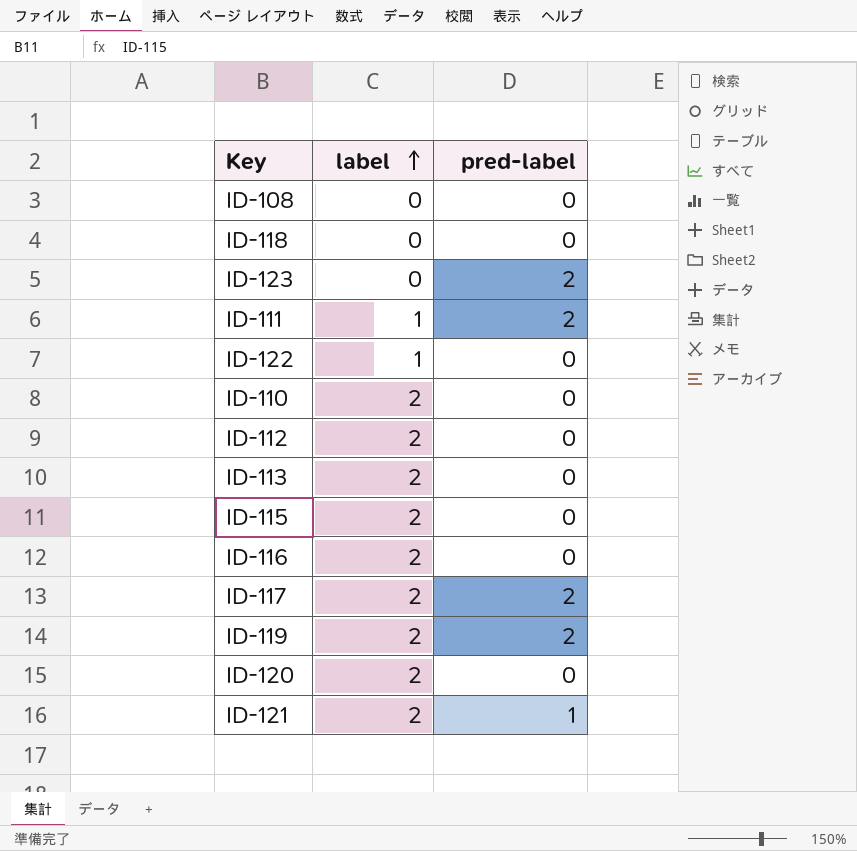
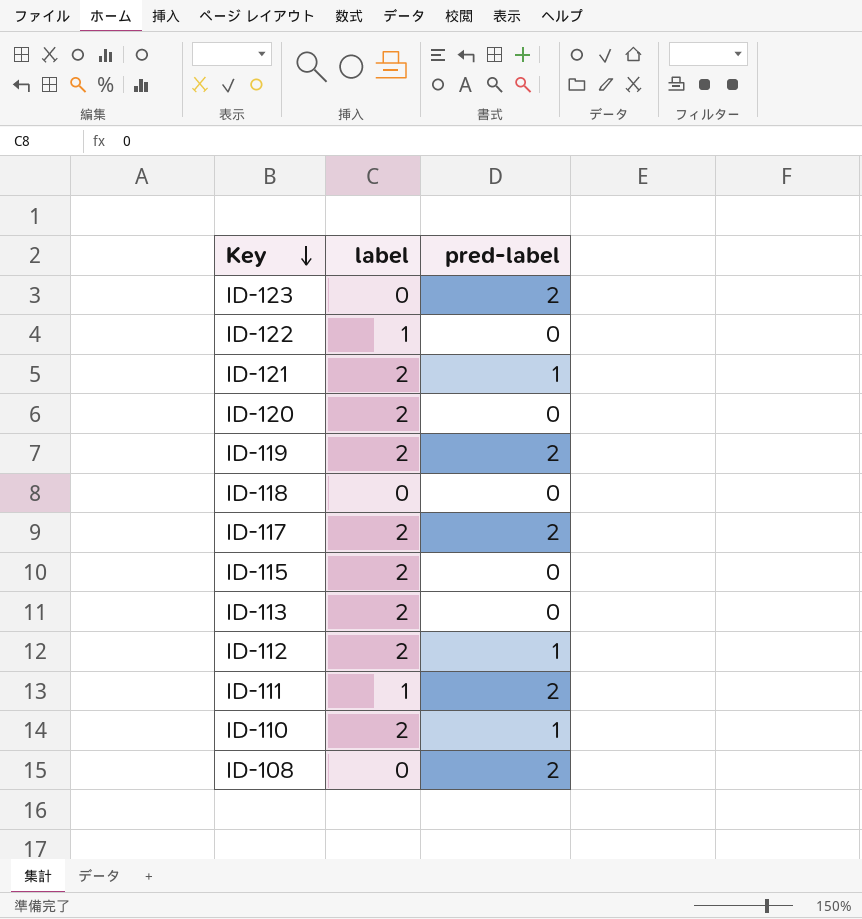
row order: label ascending -> Key descending
row ID-116: 2 | 0 -> none
ID-112 | pred-label: 0 -> 1
ID-110 | pred-label: 0 -> 1
ID-108 | pred-label: 0 -> 2

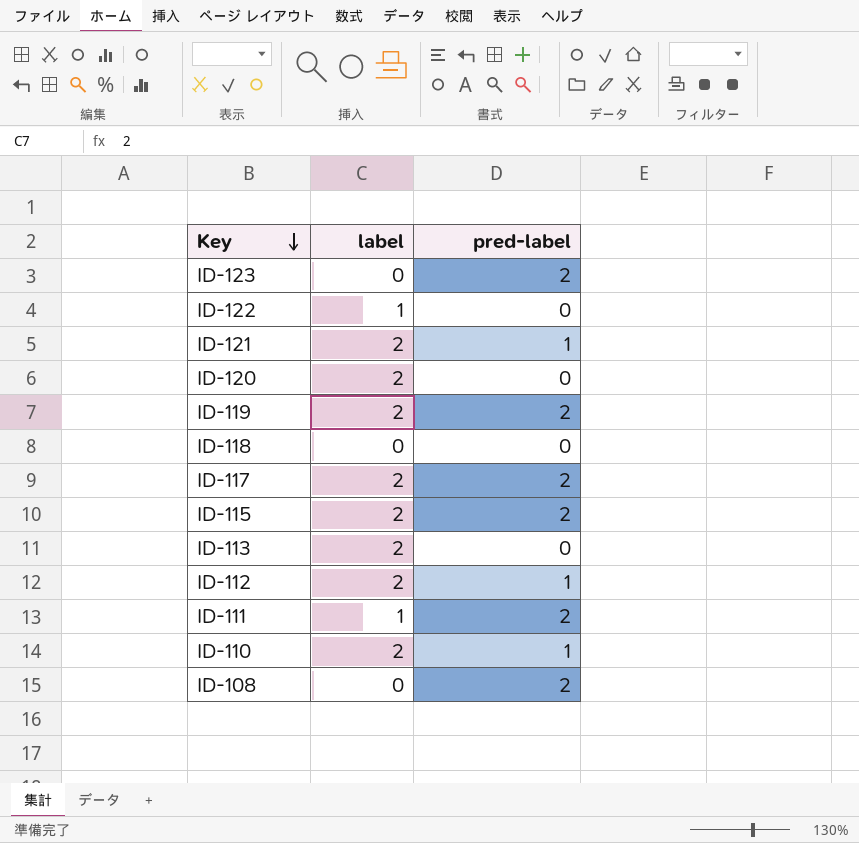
ID-115 | pred-label: 0 -> 2

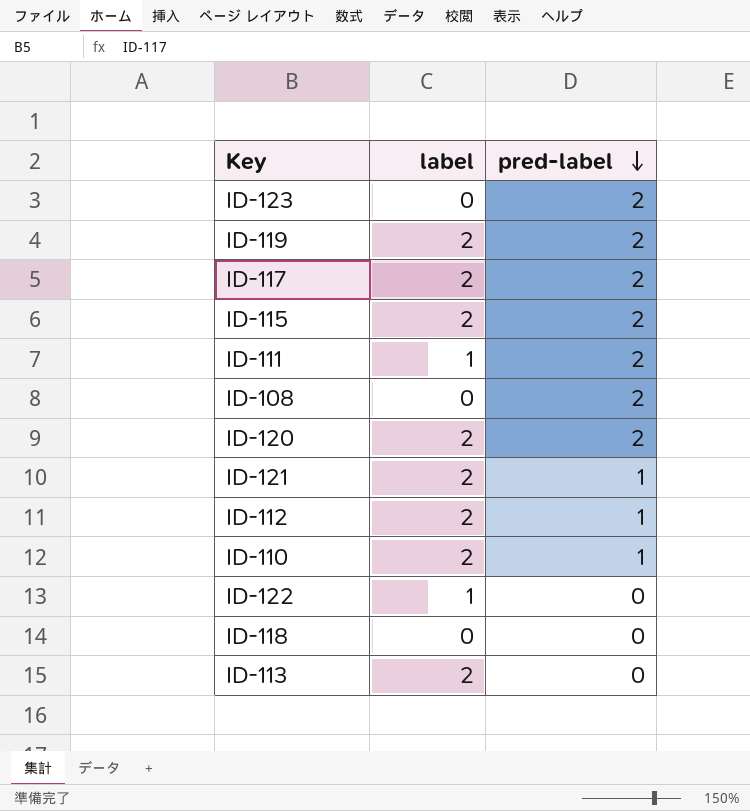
row order: Key descending -> pred-label descending
ID-120 | pred-label: 0 -> 2

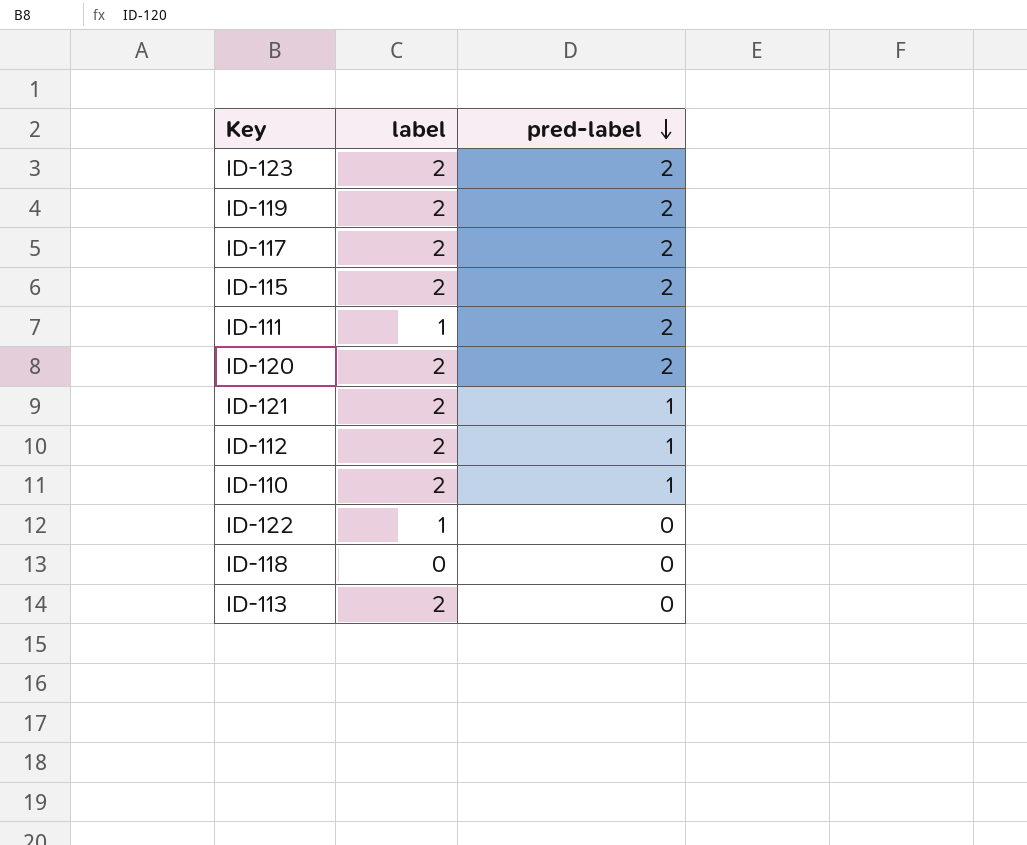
row ID-108: 0 | 2 -> none
ID-123 | label: 0 -> 2

